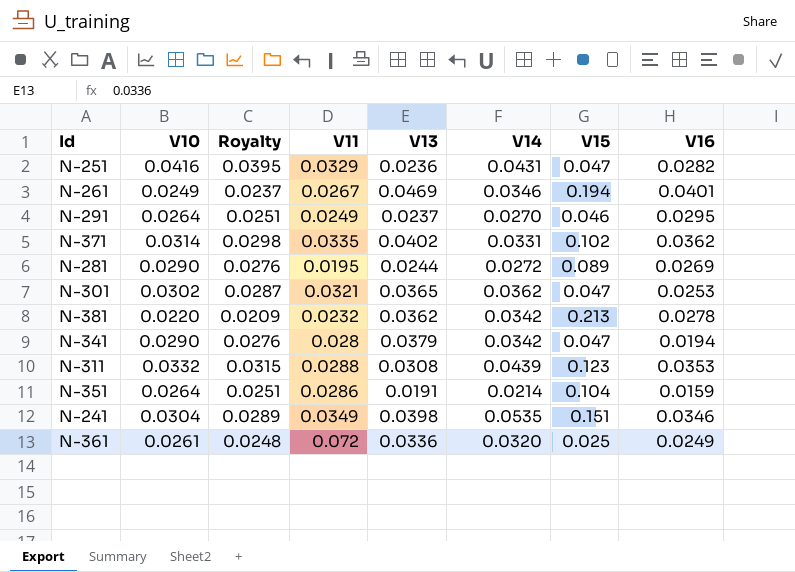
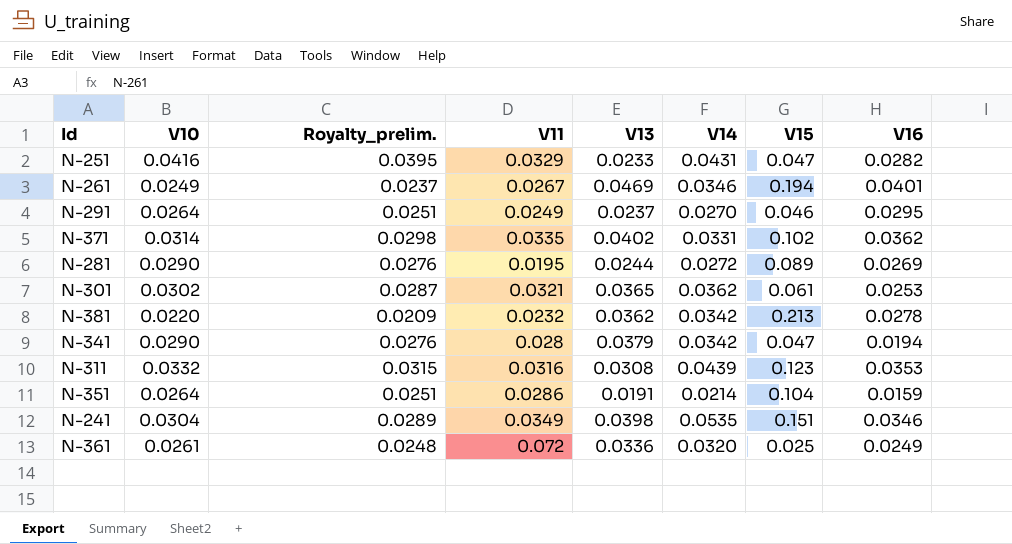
column name: Royalty -> Royalty_prelim.
N-251 | V13: 0.0236 -> 0.0233
N-301 | V15: 0.047 -> 0.061
N-311 | V11: 0.0288 -> 0.0316

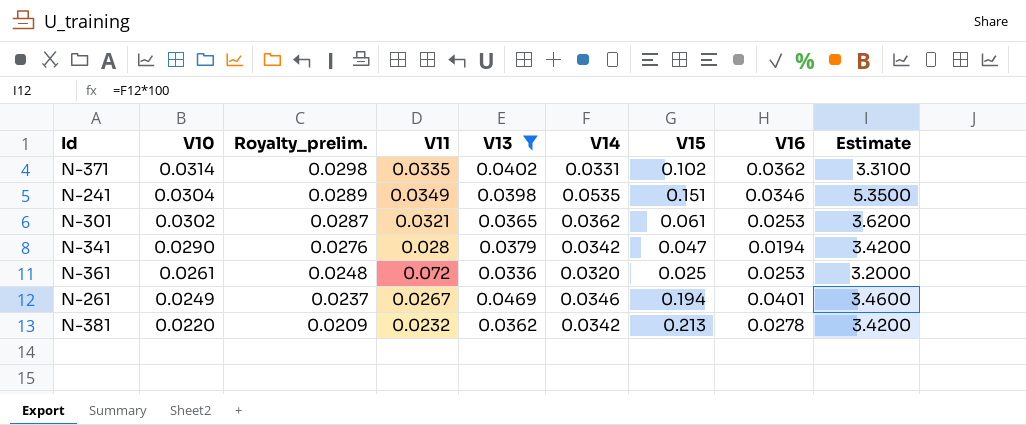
filter: none -> V13 >= 0.0336
row order: none -> V10 descending
column Estimate | formula: none -> [V14] * 100
N-361 | V16: 0.0249 -> 0.0253

